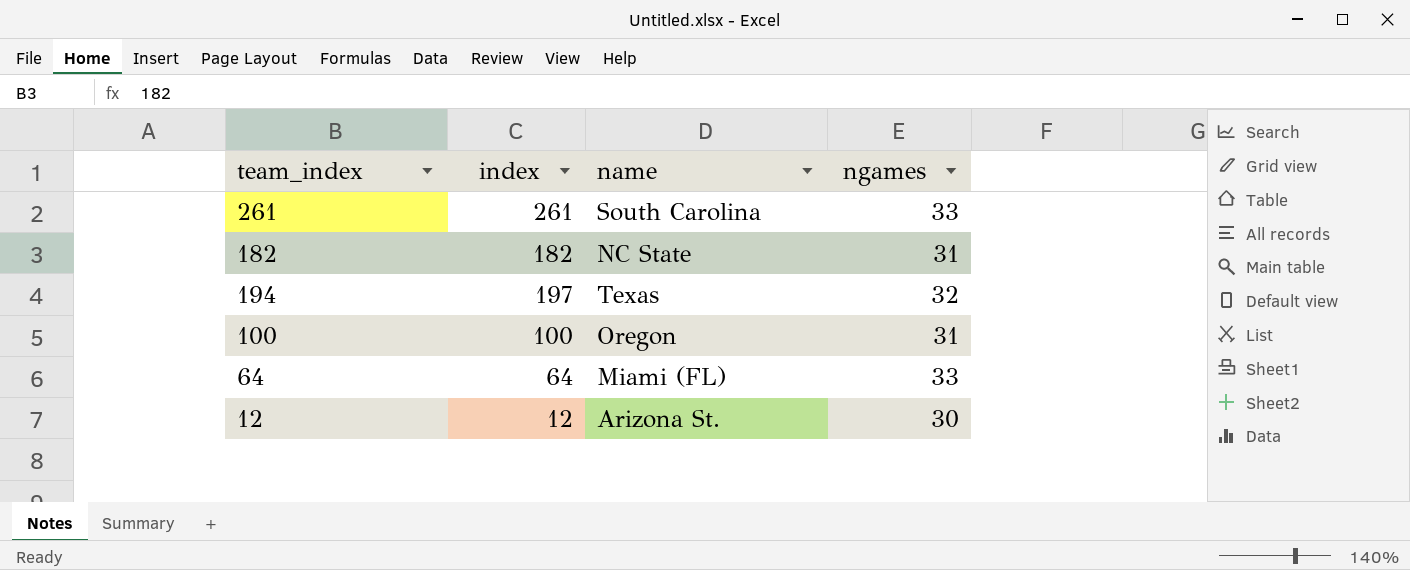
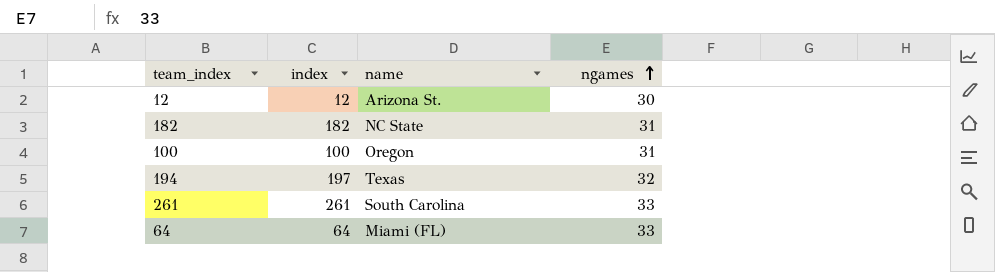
row order: none -> ngames ascending

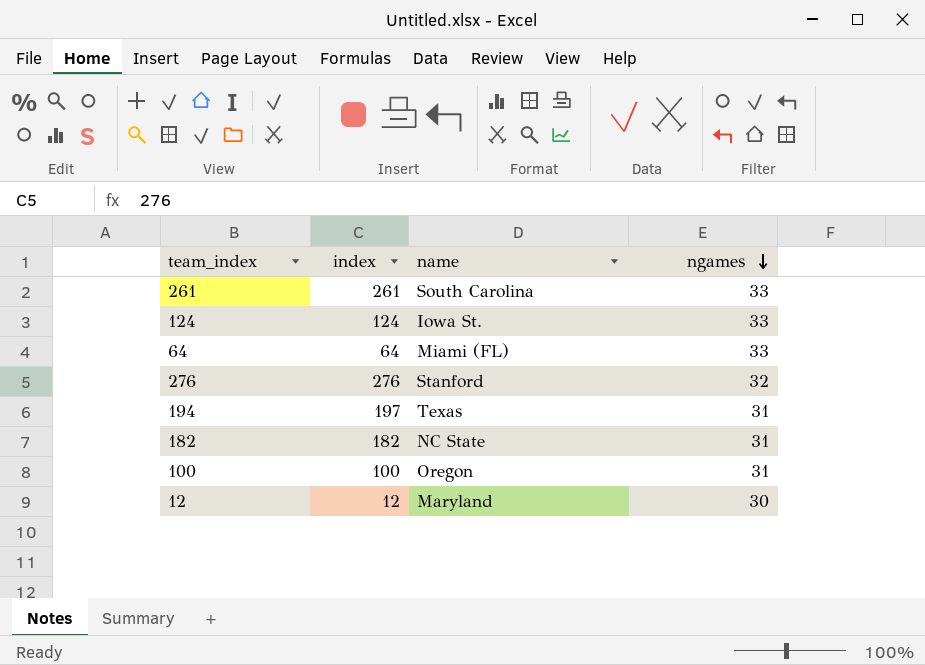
row order: ngames ascending -> ngames descending
row 124: none -> 124 | Iowa St. | 33
row 276: none -> 276 | Stanford | 32
194 | ngames: 32 -> 31
12 | name: Arizona St. -> Maryland

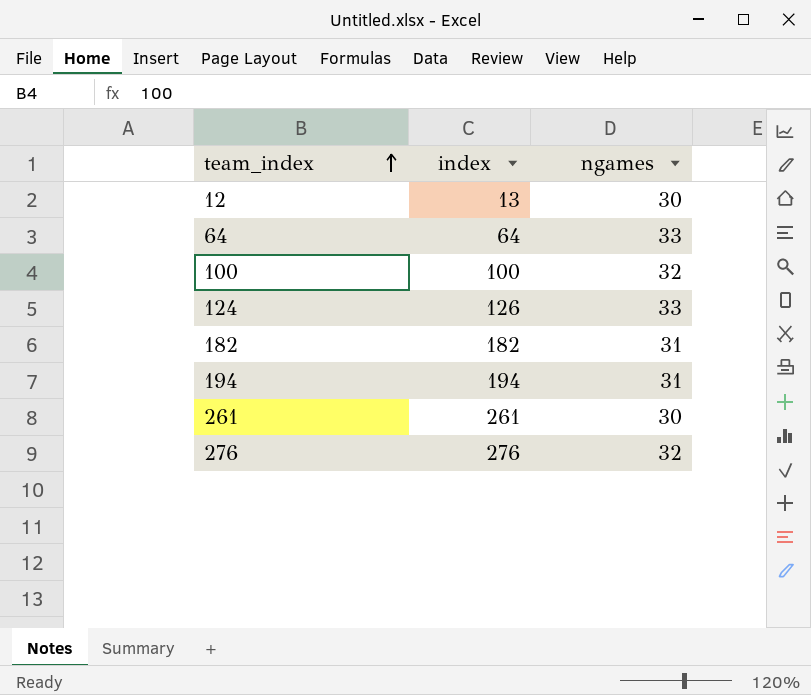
row order: ngames descending -> team_index ascending
column name | position: 3 -> none
12 | index: 12 -> 13
100 | ngames: 31 -> 32
124 | index: 124 -> 126
194 | index: 197 -> 194
261 | ngames: 33 -> 30

